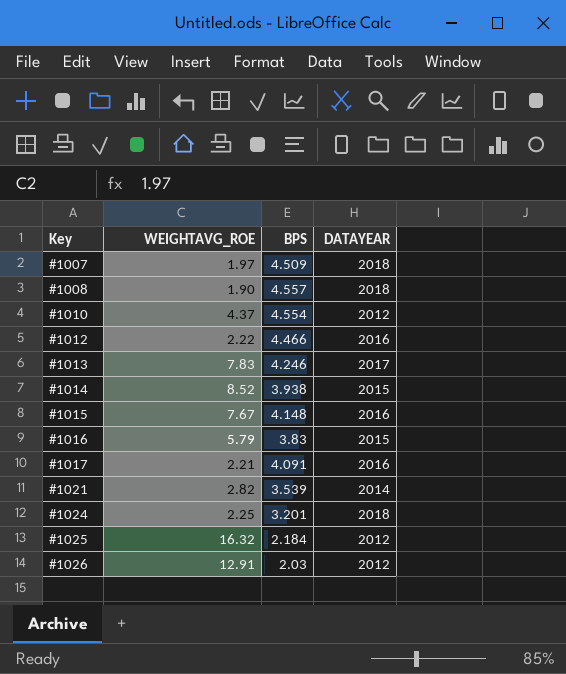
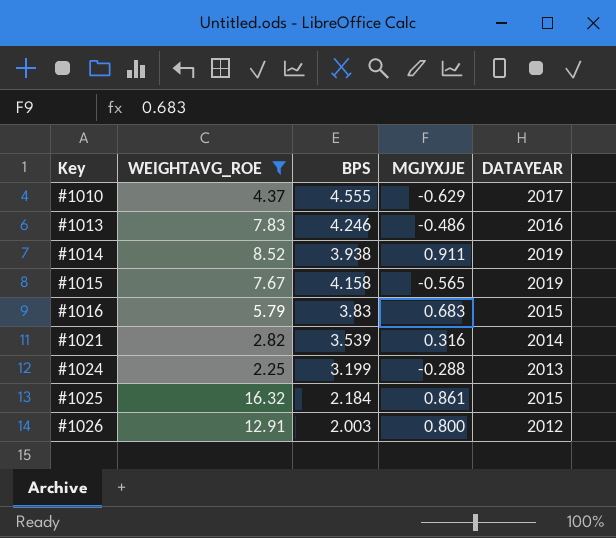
filter: none -> WEIGHTAVG_ROE >= 2.25
column MGJYXJJE | position: none -> 4
#1010 | BPS: 4.554 -> 4.555
#1010 | DATAYEAR: 2012 -> 2017
#1013 | DATAYEAR: 2017 -> 2016
#1014 | DATAYEAR: 2015 -> 2019
#1015 | BPS: 4.148 -> 4.158
#1015 | DATAYEAR: 2016 -> 2019
#1024 | BPS: 3.201 -> 3.199
#1024 | DATAYEAR: 2018 -> 2013
#1025 | DATAYEAR: 2012 -> 2015
#1026 | BPS: 2.03 -> 2.003

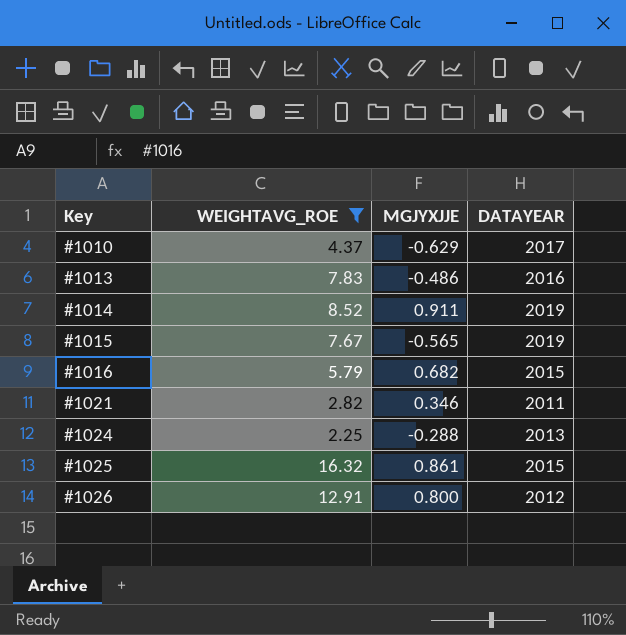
column BPS | position: 3 -> none
#1016 | MGJYXJJE: 0.683 -> 0.682
#1021 | MGJYXJJE: 0.316 -> 0.346
#1021 | DATAYEAR: 2014 -> 2011

